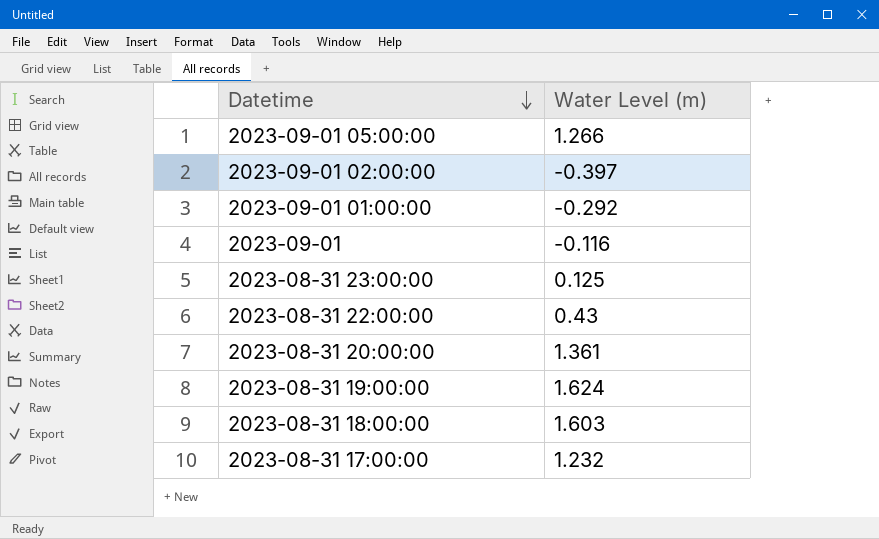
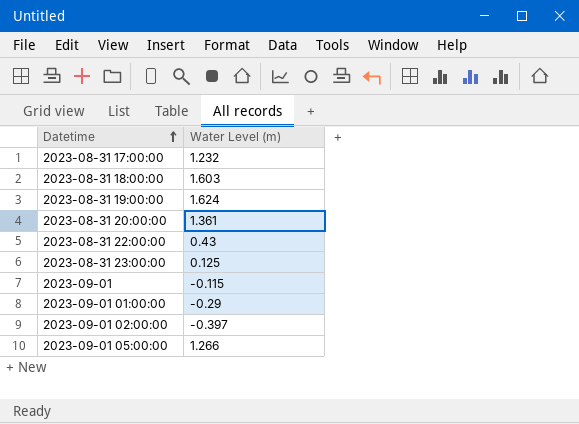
row order: Datetime descending -> Datetime ascending
2023-09-01 | Water Level (m): -0.116 -> -0.115
2023-09-01 01:00:00 | Water Level (m): -0.292 -> -0.29

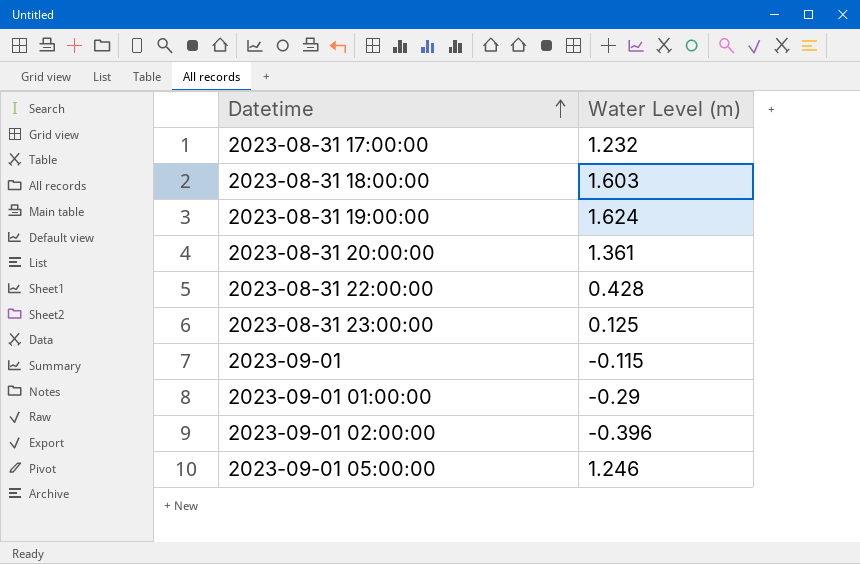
2023-08-31 22:00:00 | Water Level (m): 0.43 -> 0.428
2023-09-01 02:00:00 | Water Level (m): -0.397 -> -0.396
2023-09-01 05:00:00 | Water Level (m): 1.266 -> 1.246

